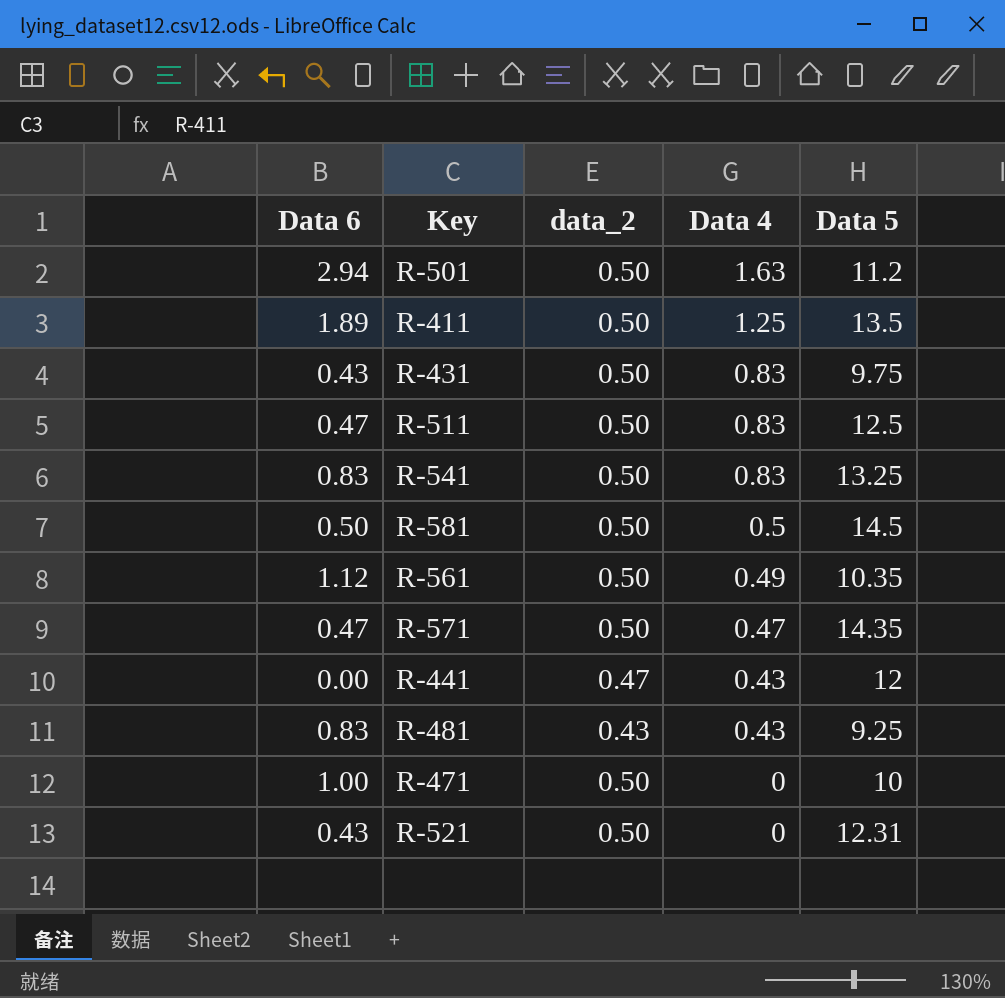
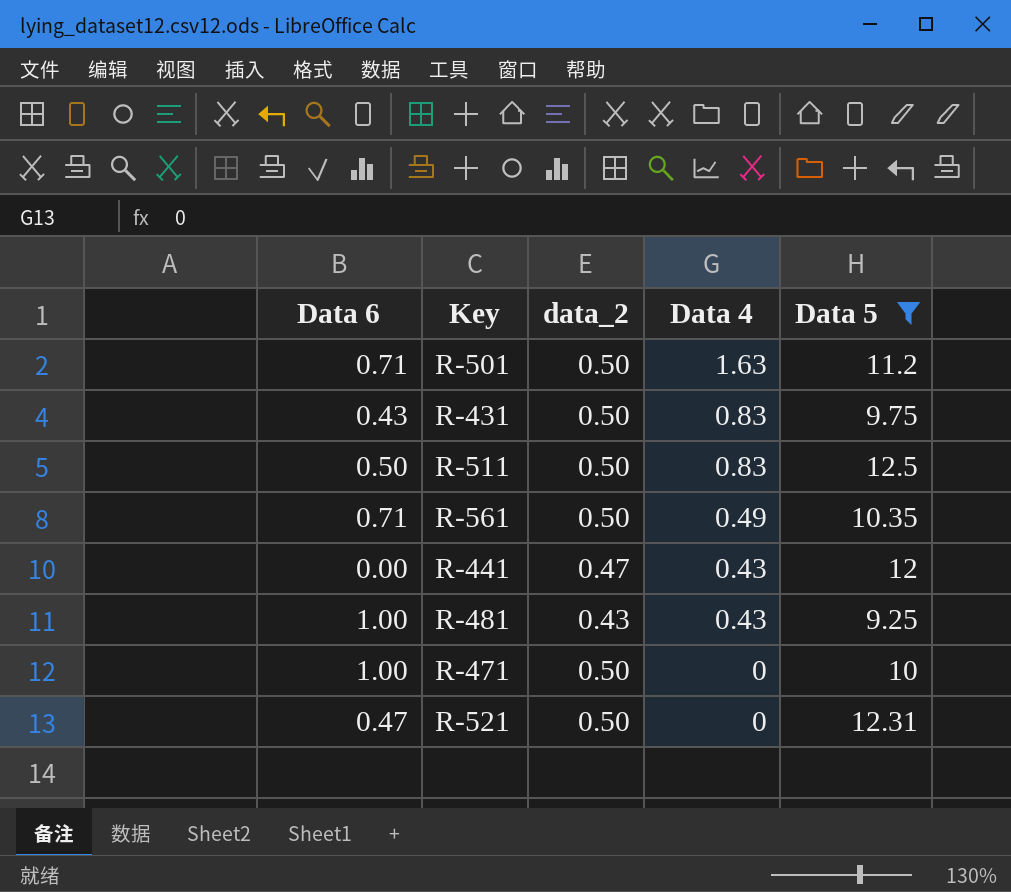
filter: none -> Data 5 <= 12.5
R-501 | Data 6: 2.94 -> 0.71
R-511 | Data 6: 0.47 -> 0.50
R-561 | Data 6: 1.12 -> 0.71
R-481 | Data 6: 0.83 -> 1.00
R-521 | Data 6: 0.43 -> 0.47

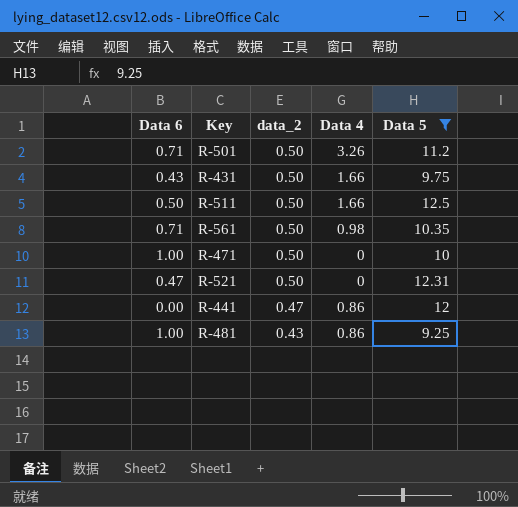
row order: Data 4 descending -> data_2 descending
R-501 | Data 4: 1.63 -> 3.26
R-431 | Data 4: 0.83 -> 1.66
R-511 | Data 4: 0.83 -> 1.66
R-561 | Data 4: 0.49 -> 0.98
R-441 | Data 4: 0.43 -> 0.86
R-481 | Data 4: 0.43 -> 0.86

